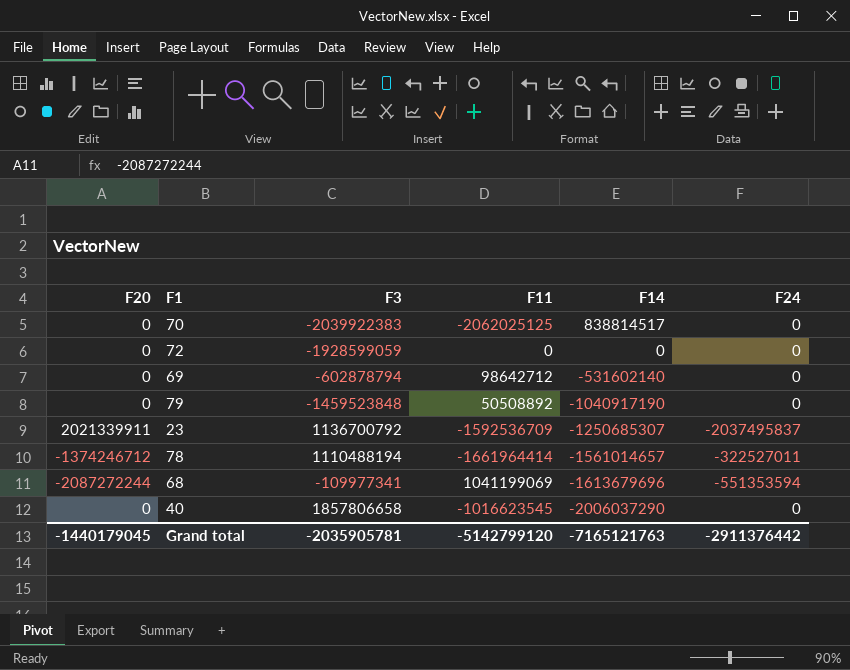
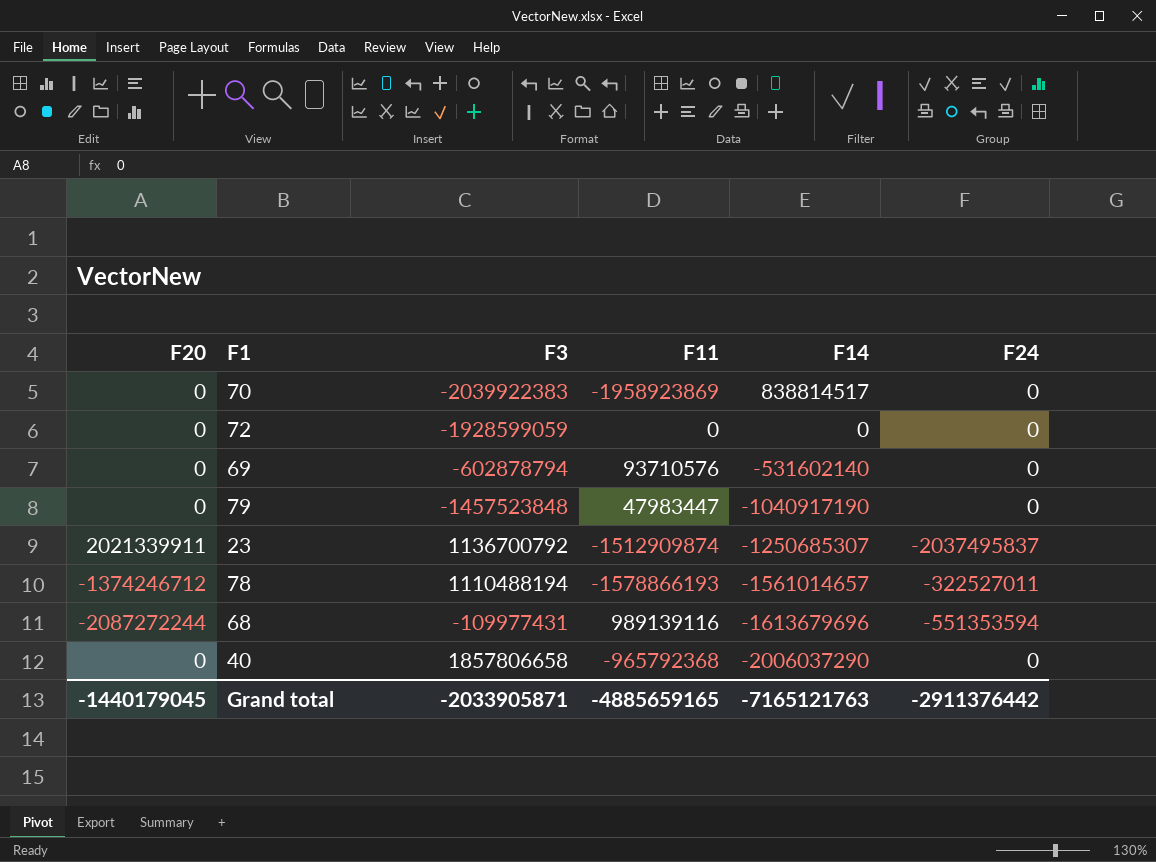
70 | F11: -2062025125 -> -1958923869
69 | F11: 98642712 -> 93710576
79 | F3: -1459523848 -> -1457523848
79 | F11: 50508892 -> 47983447
23 | F11: -1592536709 -> -1512909874
78 | F11: -1661964414 -> -1578866193
68 | F3: -109977341 -> -109977431
68 | F11: 1041199069 -> 989139116
40 | F11: -1016623545 -> -965792368
Grand total | F3: -2035905781 -> -2033905871
Grand total | F11: -5142799120 -> -4885659165

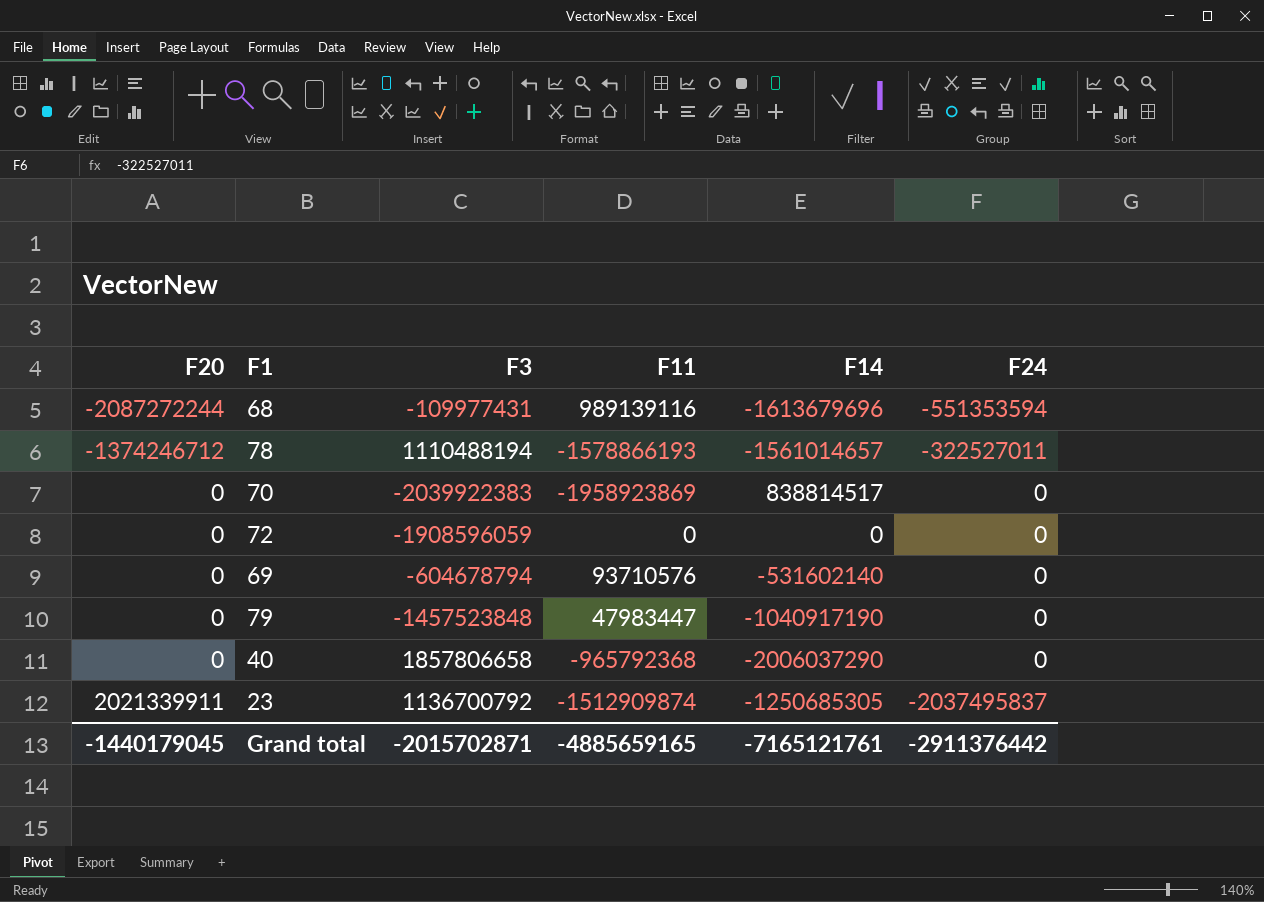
row order: F14 descending -> F20 ascending
72 | F3: -1928599059 -> -1908596059
69 | F3: -602878794 -> -604678794
23 | F14: -1250685307 -> -1250685305
Grand total | F3: -2033905871 -> -2015702871
Grand total | F14: -7165121763 -> -7165121761

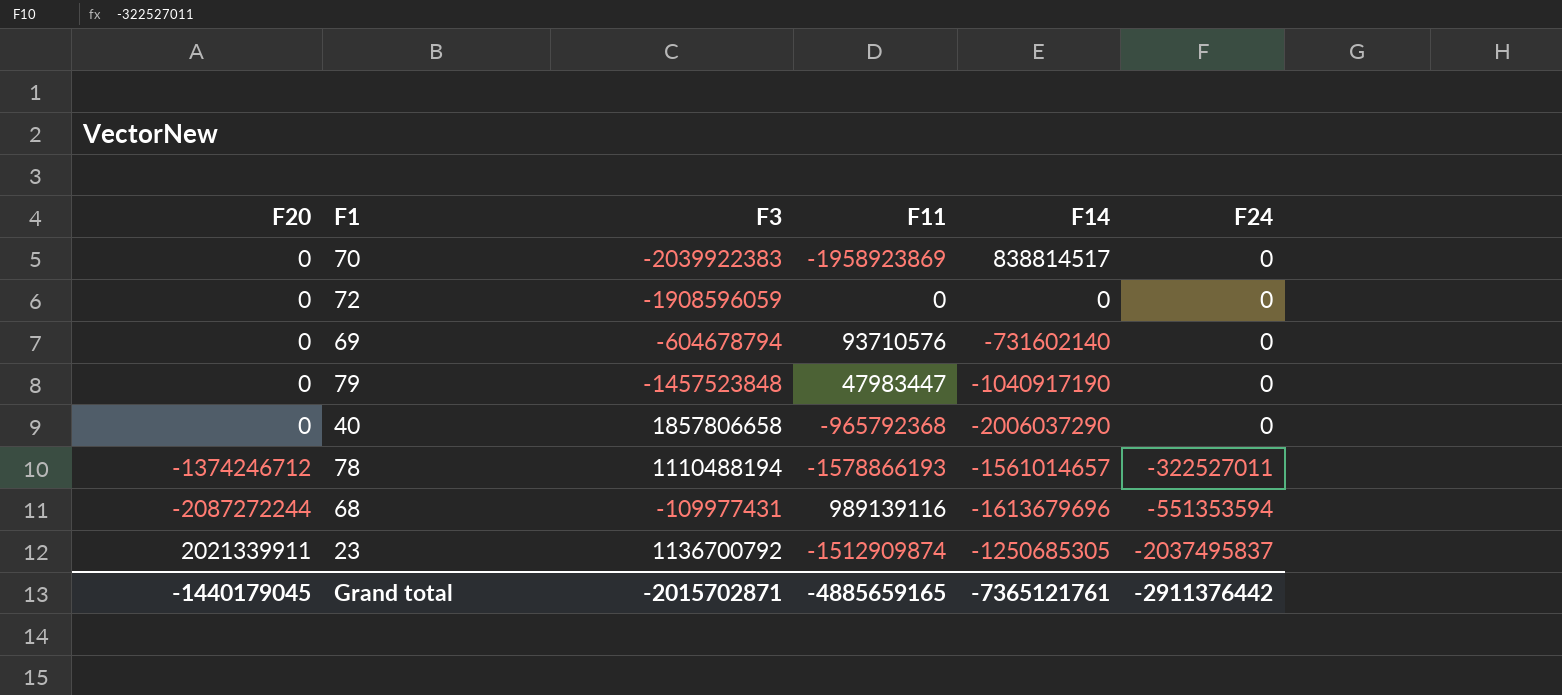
row order: F20 ascending -> F24 descending
69 | F14: -531602140 -> -731602140
Grand total | F14: -7165121761 -> -7365121761

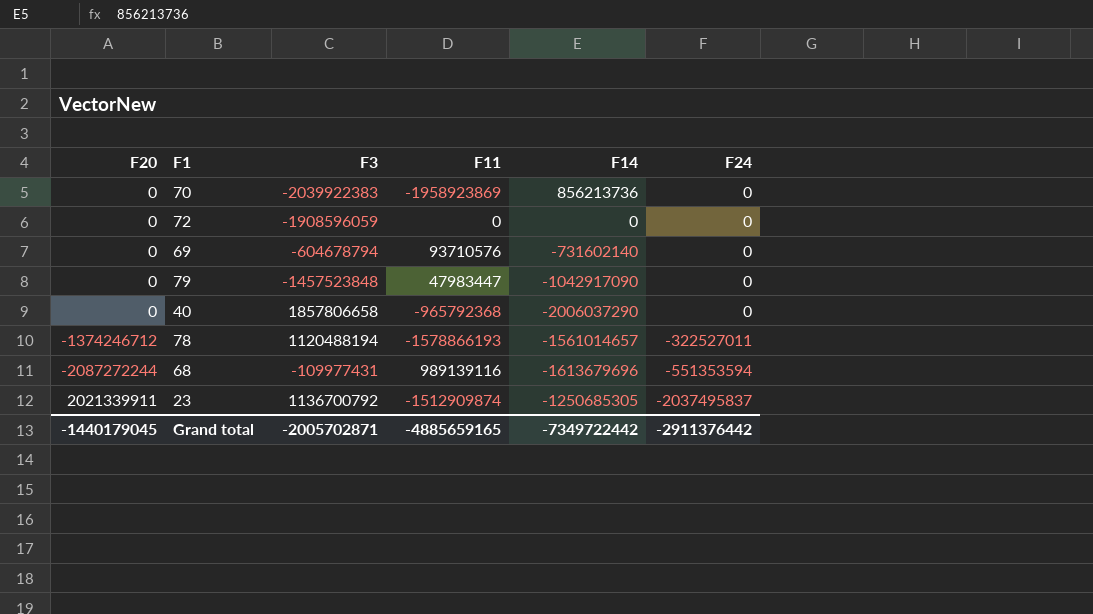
70 | F14: 838814517 -> 856213736
79 | F14: -1040917190 -> -1042917090
78 | F3: 1110488194 -> 1120488194
Grand total | F3: -2015702871 -> -2005702871
Grand total | F14: -7365121761 -> -7349722442

